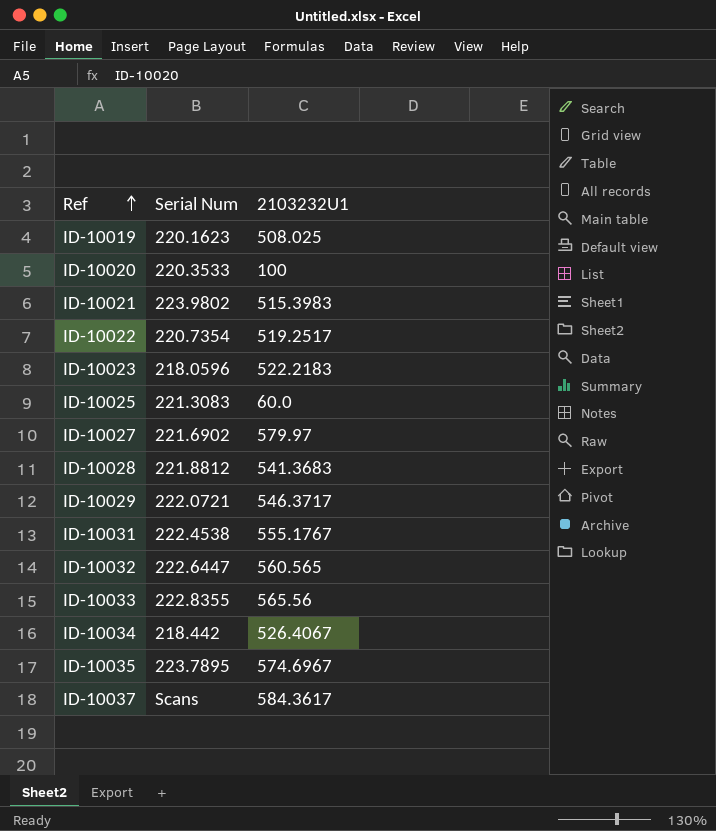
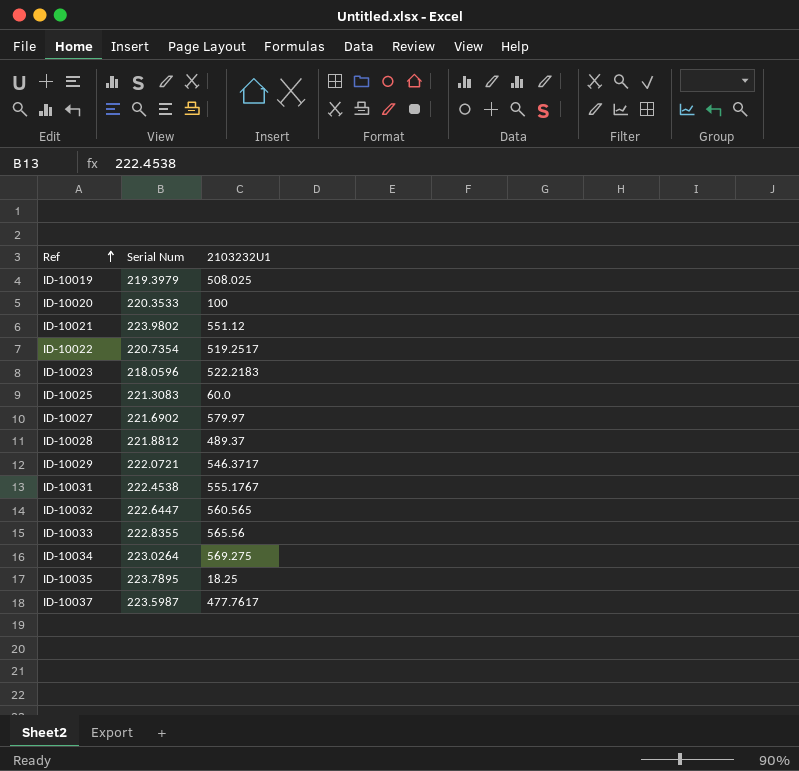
ID-10019 | Serial Num: 220.1623 -> 219.3979
ID-10021 | 2103232U1: 515.3983 -> 551.12
ID-10028 | 2103232U1: 541.3683 -> 489.37
ID-10034 | Serial Num: 218.442 -> 223.0264
ID-10034 | 2103232U1: 526.4067 -> 569.275
ID-10035 | 2103232U1: 574.6967 -> 18.25
ID-10037 | Serial Num: Scans -> 223.5987
ID-10037 | 2103232U1: 584.3617 -> 477.7617

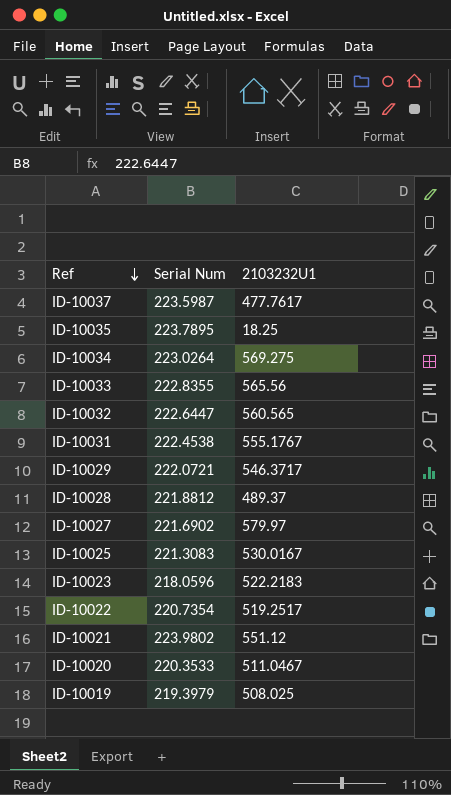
row order: Ref ascending -> Ref descending
ID-10025 | 2103232U1: 60.0 -> 530.0167
ID-10020 | 2103232U1: 100 -> 511.0467

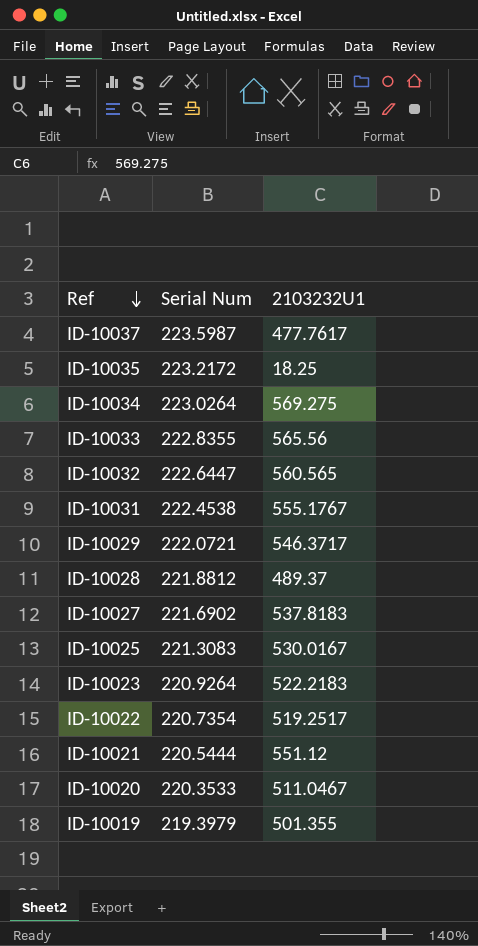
ID-10035 | Serial Num: 223.7895 -> 223.2172
ID-10027 | 2103232U1: 579.97 -> 537.8183
ID-10023 | Serial Num: 218.0596 -> 220.9264
ID-10021 | Serial Num: 223.9802 -> 220.5444
ID-10019 | 2103232U1: 508.025 -> 501.355

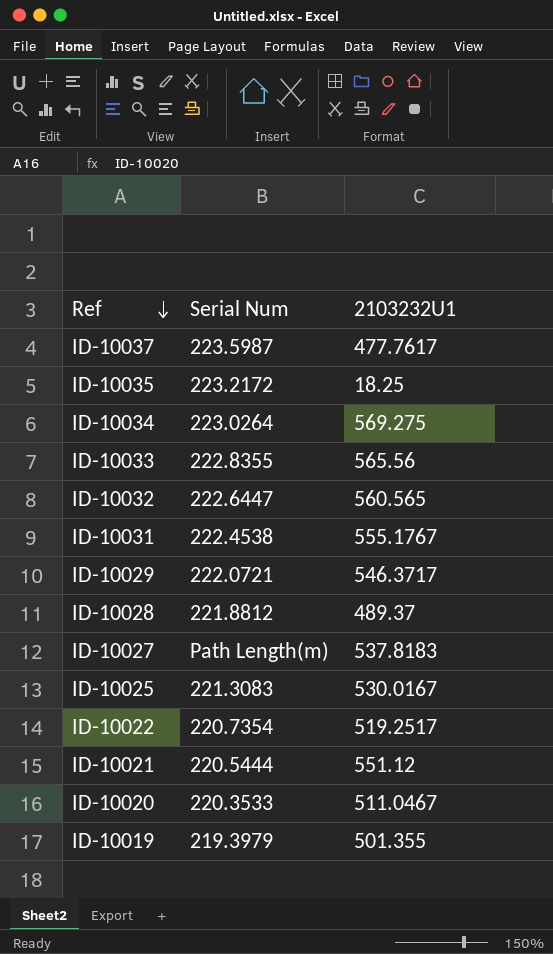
row ID-10023: 220.9264 | 522.2183 -> none
ID-10027 | Serial Num: 221.6902 -> Path Length(m)

